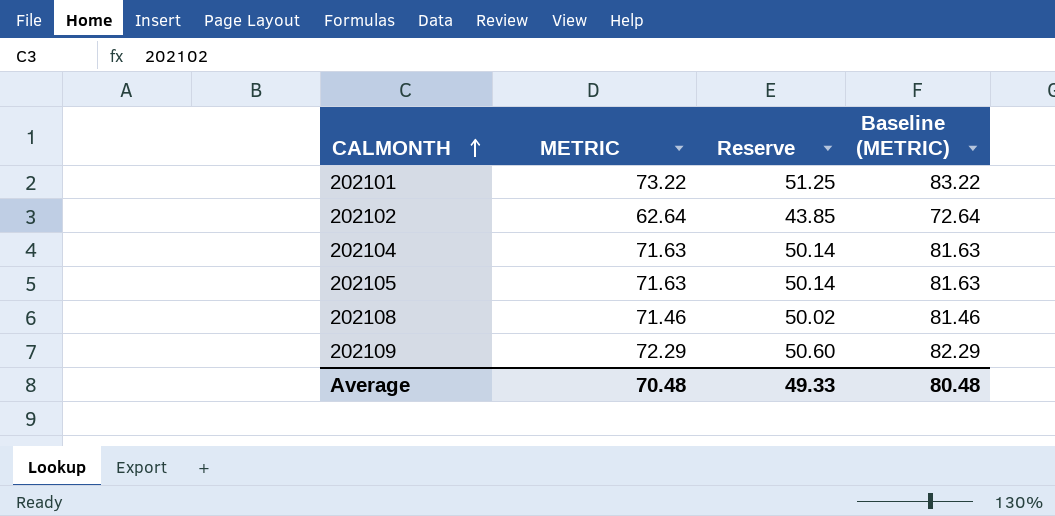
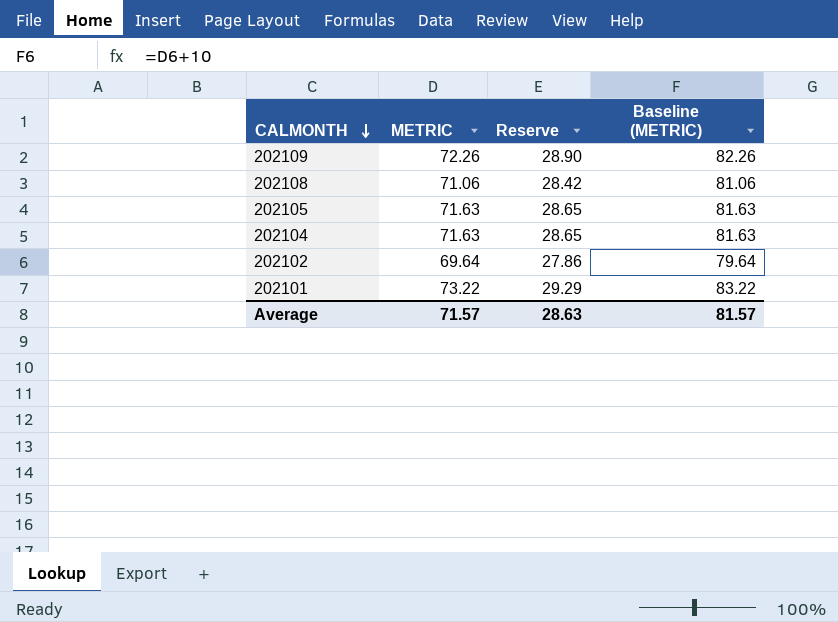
row order: CALMONTH ascending -> CALMONTH descending
column Reserve | formula: [METRIC] * 0.7 -> [METRIC] * 0.4
202109 | METRIC: 72.29 -> 72.26
202109 | Baseline (METRIC): 82.29 -> 82.26
202108 | METRIC: 71.46 -> 71.06
202108 | Baseline (METRIC): 81.46 -> 81.06
202102 | METRIC: 62.64 -> 69.64
202102 | Baseline (METRIC): 72.64 -> 79.64
Average | METRIC: 70.48 -> 71.57
Average | Reserve: 49.33 -> 28.63
Average | Baseline (METRIC): 80.48 -> 81.57

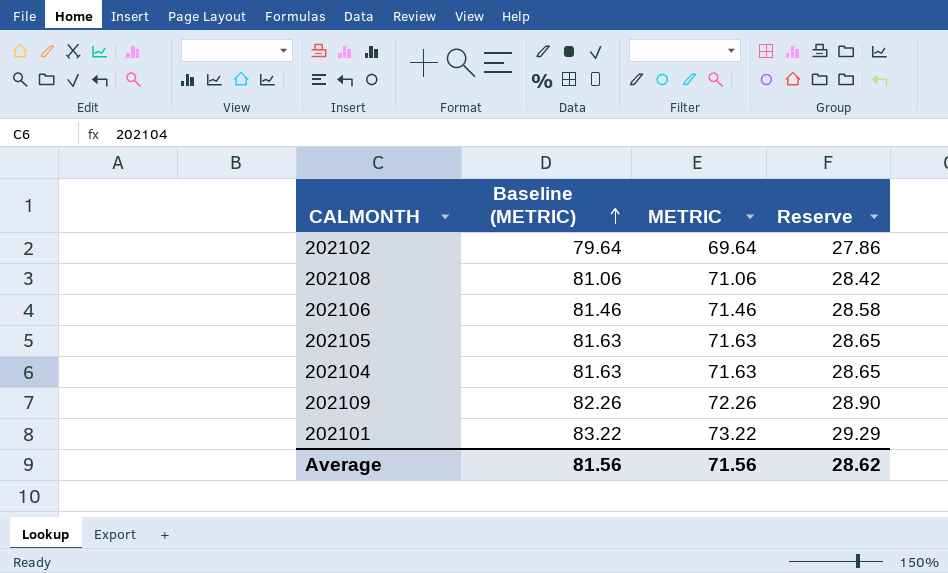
row order: CALMONTH descending -> Baseline (METRIC) ascending
column Baseline (METRIC) | position: 4 -> 2
row 202106: none -> 81.46 | 71.46 | 28.58
Average | Baseline (METRIC): 81.57 -> 81.56
Average | METRIC: 71.57 -> 71.56
Average | Reserve: 28.63 -> 28.62

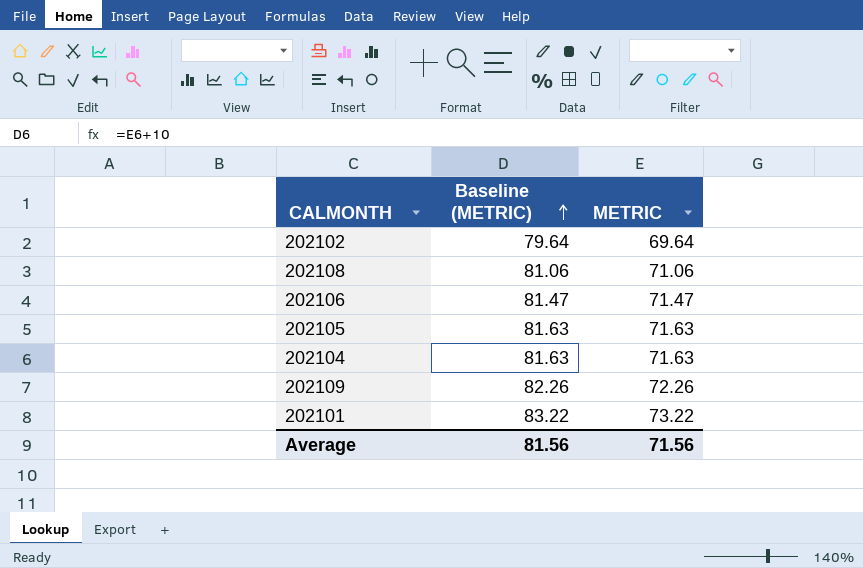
column Reserve | formula: [METRIC] * 0.4 -> none
202106 | Baseline (METRIC): 81.46 -> 81.47
202106 | METRIC: 71.46 -> 71.47

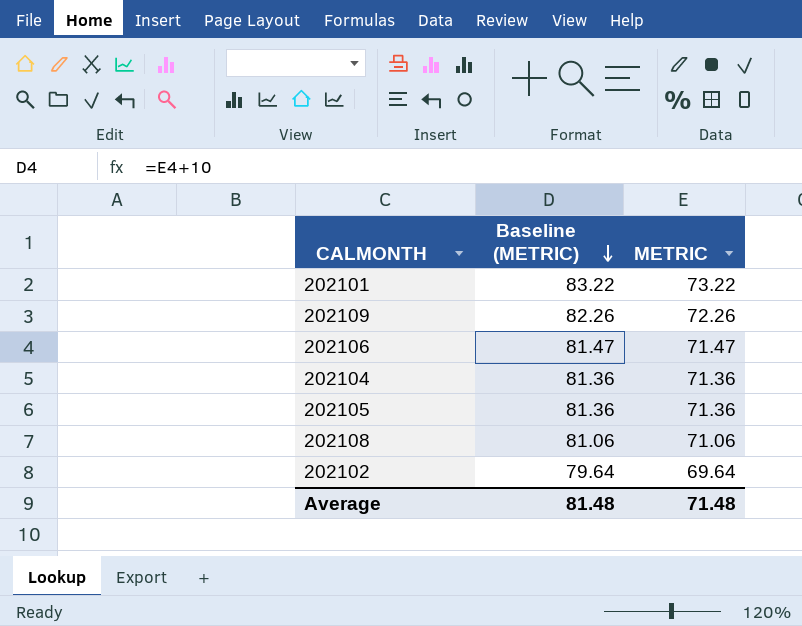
row order: Baseline (METRIC) ascending -> Baseline (METRIC) descending
202104 | Baseline (METRIC): 81.63 -> 81.36
202104 | METRIC: 71.63 -> 71.36
202105 | Baseline (METRIC): 81.63 -> 81.36
202105 | METRIC: 71.63 -> 71.36
Average | Baseline (METRIC): 81.56 -> 81.48
Average | METRIC: 71.56 -> 71.48

